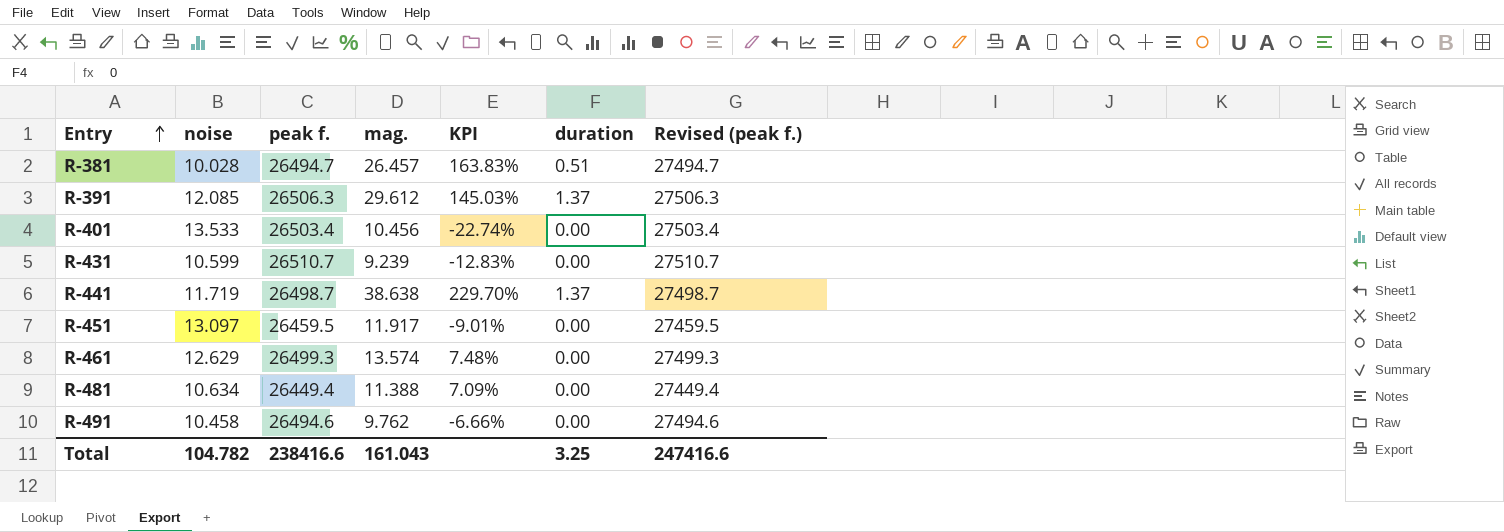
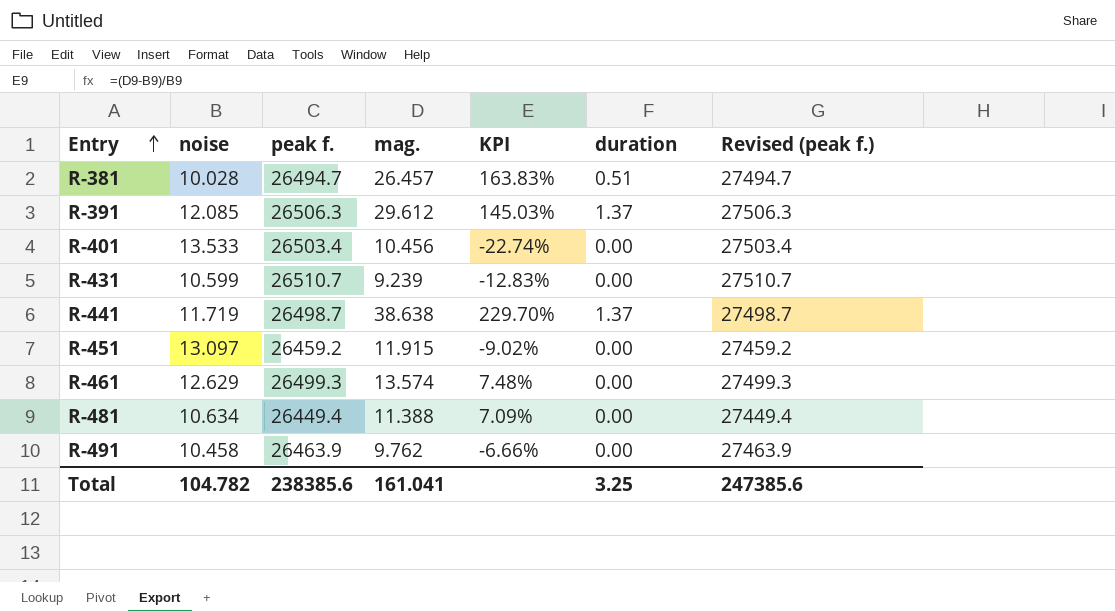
R-451 | peak f.: 26459.5 -> 26459.2
R-451 | mag.: 11.917 -> 11.915
R-451 | KPI: -9.01% -> -9.02%
R-451 | Revised (peak f.): 27459.5 -> 27459.2
R-491 | peak f.: 26494.6 -> 26463.9
R-491 | Revised (peak f.): 27494.6 -> 27463.9
Total | peak f.: 238416.6 -> 238385.6
Total | mag.: 161.043 -> 161.041
Total | Revised (peak f.): 247416.6 -> 247385.6

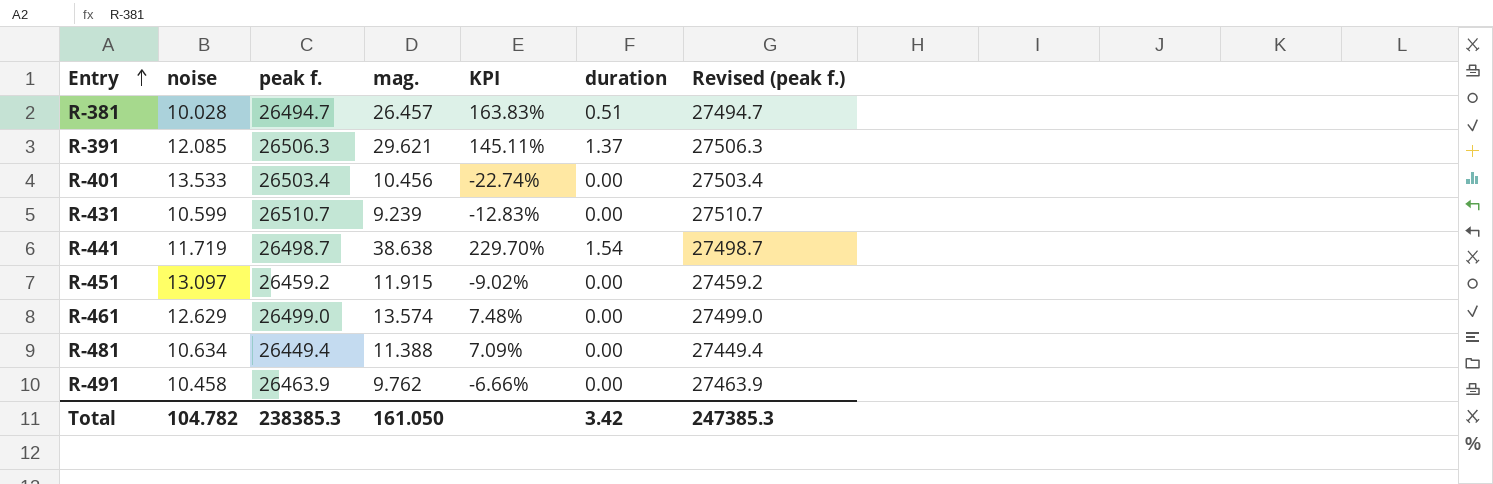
R-391 | mag.: 29.612 -> 29.621
R-391 | KPI: 145.03% -> 145.11%
R-441 | duration: 1.37 -> 1.54
R-461 | peak f.: 26499.3 -> 26499.0
R-461 | Revised (peak f.): 27499.3 -> 27499.0
Total | peak f.: 238385.6 -> 238385.3
Total | mag.: 161.041 -> 161.050
Total | duration: 3.25 -> 3.42
Total | Revised (peak f.): 247385.6 -> 247385.3

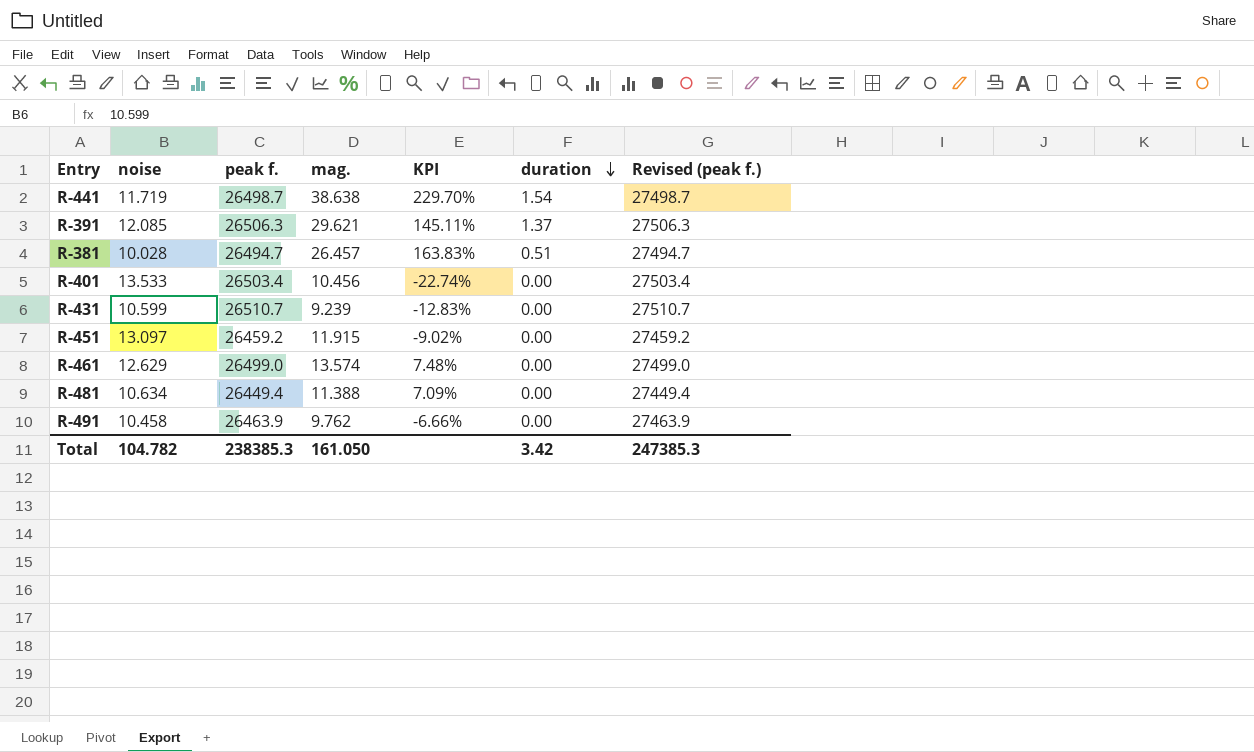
row order: Entry ascending -> duration descending

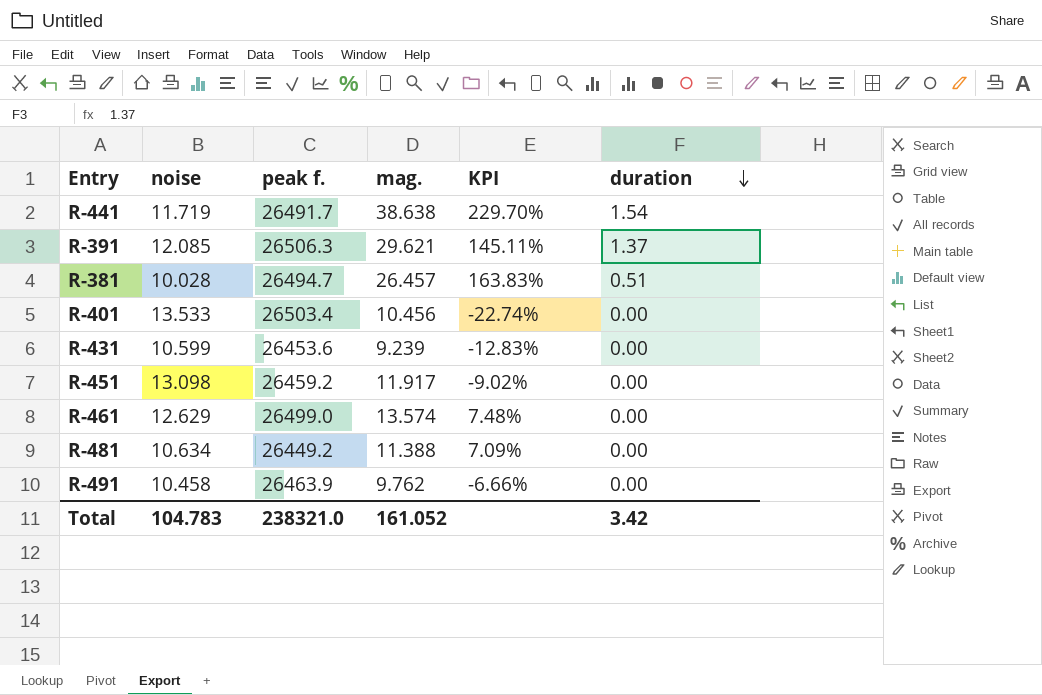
column Revised (peak f.) | formula: [peak f.] + 1000 -> none
R-441 | peak f.: 26498.7 -> 26491.7
R-431 | peak f.: 26510.7 -> 26453.6
R-451 | noise: 13.097 -> 13.098
R-451 | mag.: 11.915 -> 11.917
R-481 | peak f.: 26449.4 -> 26449.2
Total | noise: 104.782 -> 104.783
Total | peak f.: 238385.3 -> 238321.0
Total | mag.: 161.050 -> 161.052

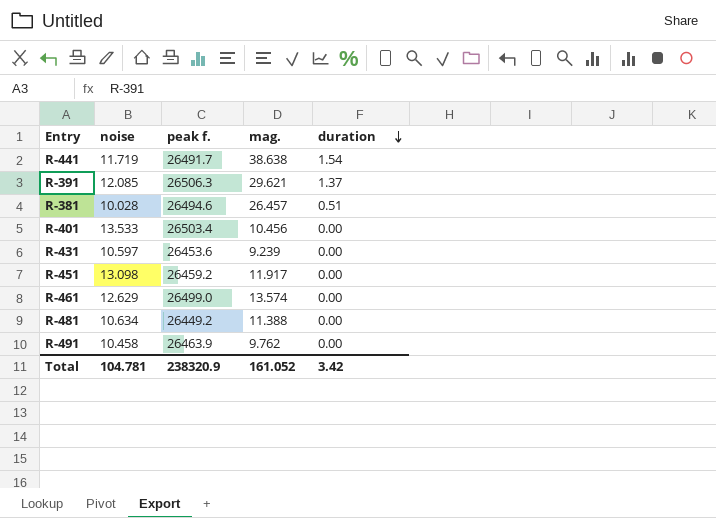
column KPI | formula: ([mag.] - [noise]) / [noise] -> none
R-381 | peak f.: 26494.7 -> 26494.6
R-431 | noise: 10.599 -> 10.597
Total | noise: 104.783 -> 104.781
Total | peak f.: 238321.0 -> 238320.9

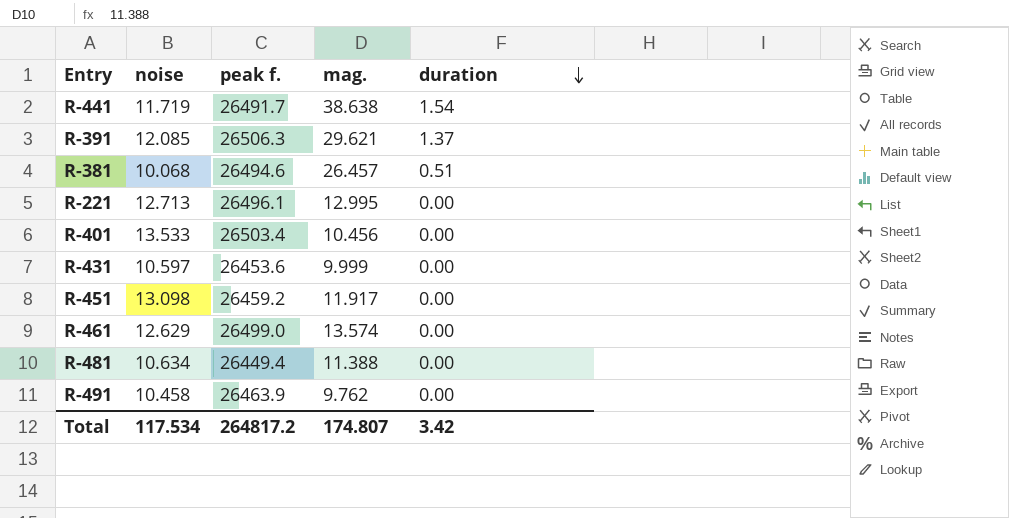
R-381 | noise: 10.028 -> 10.068
row R-221: none -> 12.713 | 26496.1 | 12.995 | 0.00
R-431 | mag.: 9.239 -> 9.999
R-481 | peak f.: 26449.2 -> 26449.4
Total | noise: 104.781 -> 117.534
Total | peak f.: 238320.9 -> 264817.2
Total | mag.: 161.052 -> 174.807

